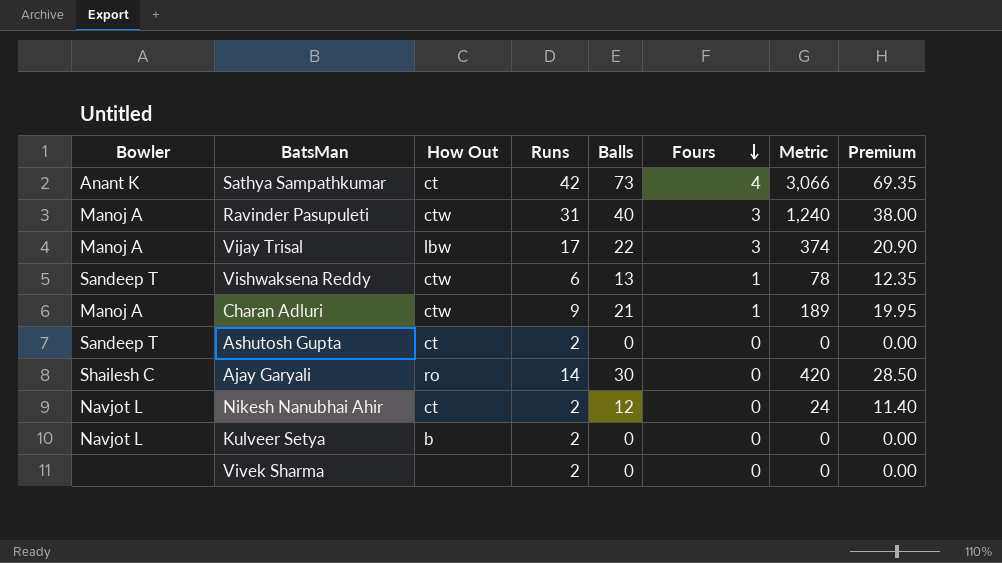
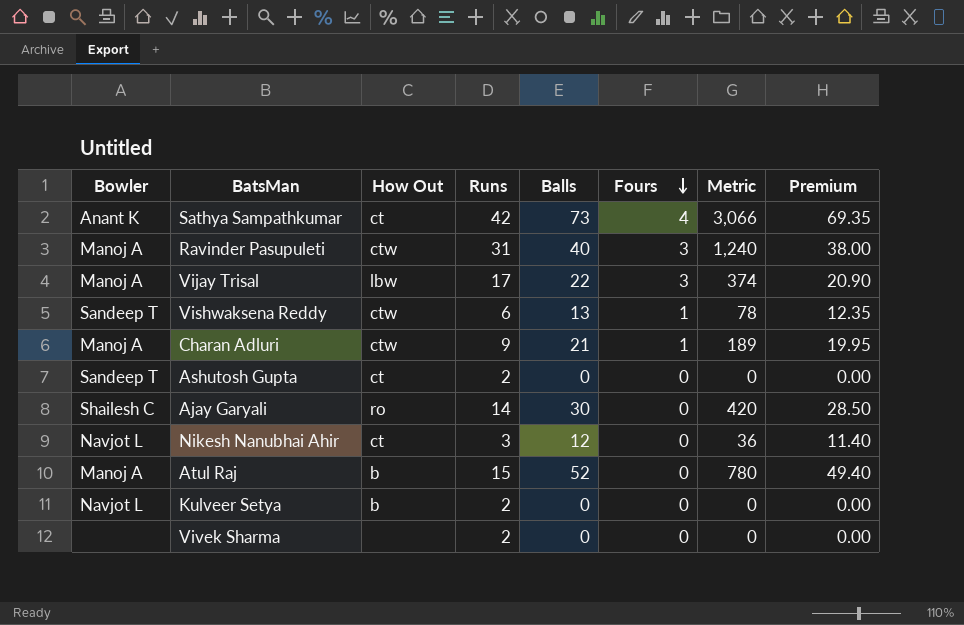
Nikesh Nanubhai Ahir | Runs: 2 -> 3
Nikesh Nanubhai Ahir | Metric: 24 -> 36
row Atul Raj: none -> Manoj A | b | 15 | 52 | 0 | 780 | 49.40

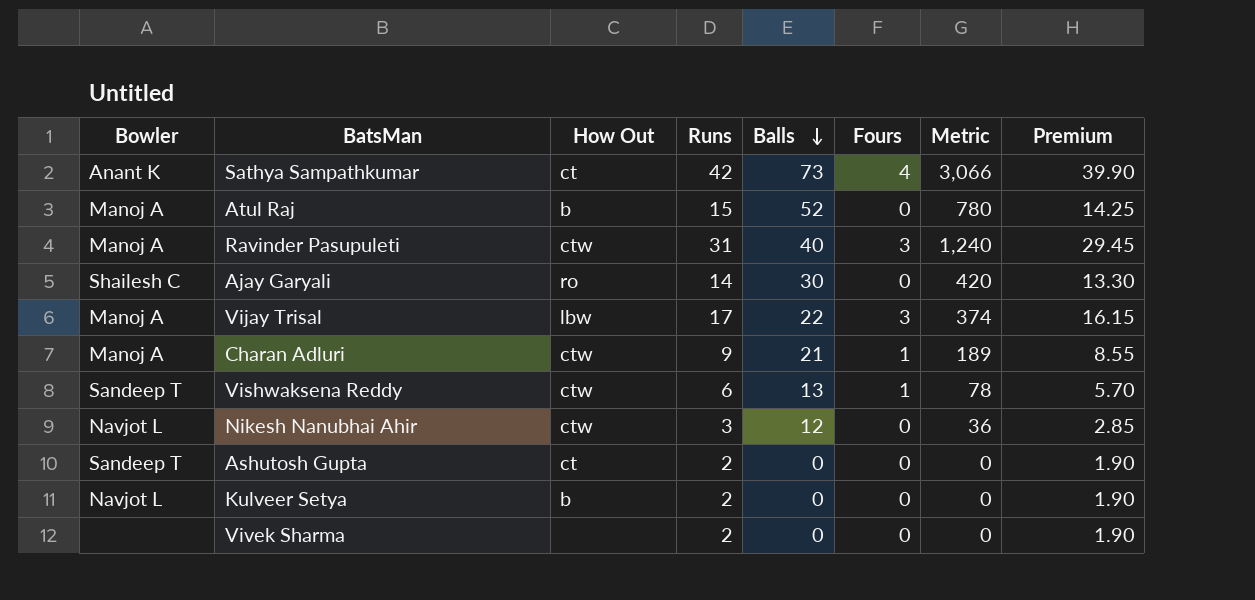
row order: Fours descending -> Balls descending
column Premium | formula: [Balls] * 0.95 -> [Runs] * 0.95
Nikesh Nanubhai Ahir | How Out: ct -> ctw

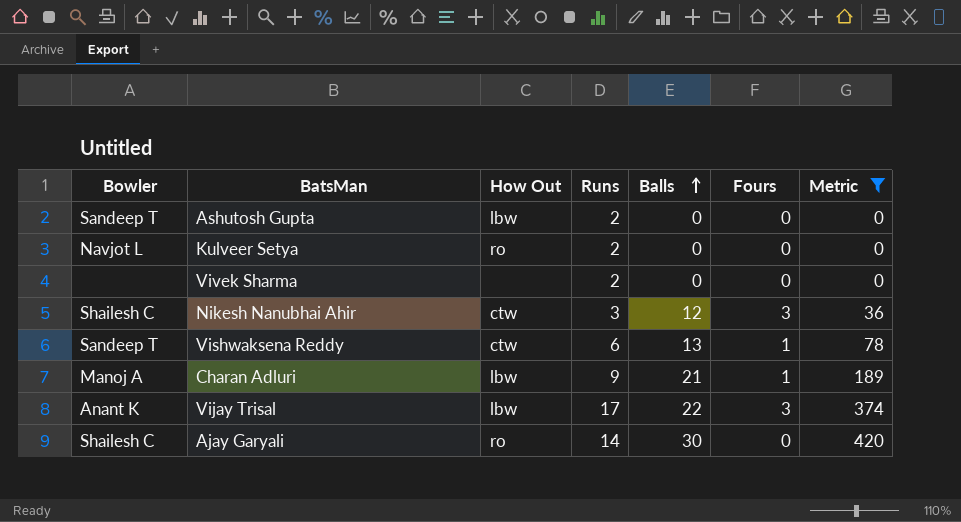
filter: none -> Metric <= 420
row order: Balls descending -> Balls ascending
column Premium | formula: [Runs] * 0.95 -> none
Ashutosh Gupta | How Out: ct -> lbw
Kulveer Setya | How Out: b -> ro
Nikesh Nanubhai Ahir | Bowler: Navjot L -> Shailesh C
Nikesh Nanubhai Ahir | Fours: 0 -> 3
Charan Adluri | How Out: ctw -> lbw
Vijay Trisal | Bowler: Manoj A -> Anant K

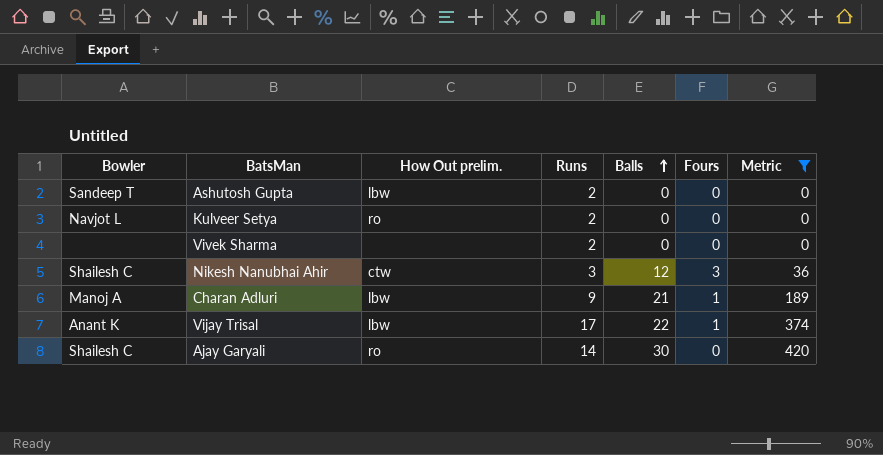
column name: How Out -> How Out prelim.
row Vishwaksena Reddy: Sandeep T | ctw | 6 | 13 | 1 | 78 -> none
Vijay Trisal | Fours: 3 -> 1

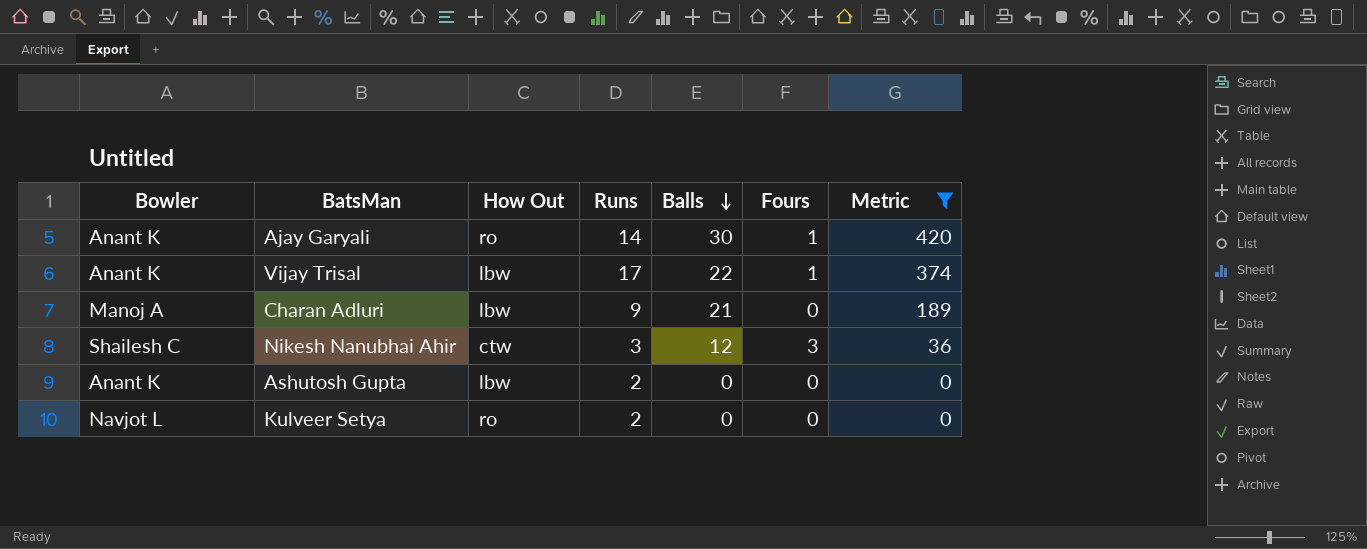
row order: Balls ascending -> Balls descending
column name: How Out prelim. -> How Out
row Vivek Sharma: none | none | 2 | 0 | 0 | 0 -> none
Ajay Garyali | Bowler: Shailesh C -> Anant K
Ajay Garyali | Fours: 0 -> 1
Charan Adluri | Fours: 1 -> 0
Ashutosh Gupta | Bowler: Sandeep T -> Anant K

